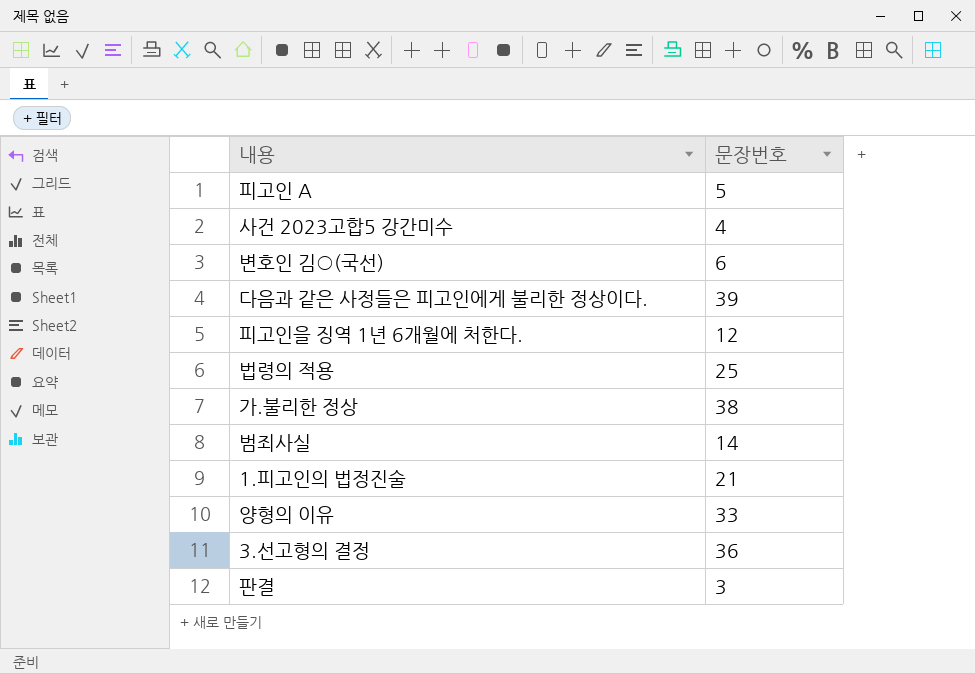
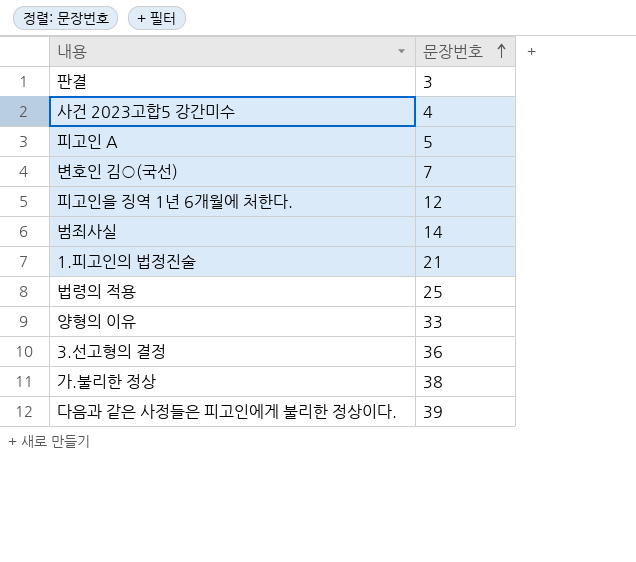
row order: none -> 문장번호 ascending
변호인 김○(국선) | 문장번호: 6 -> 7

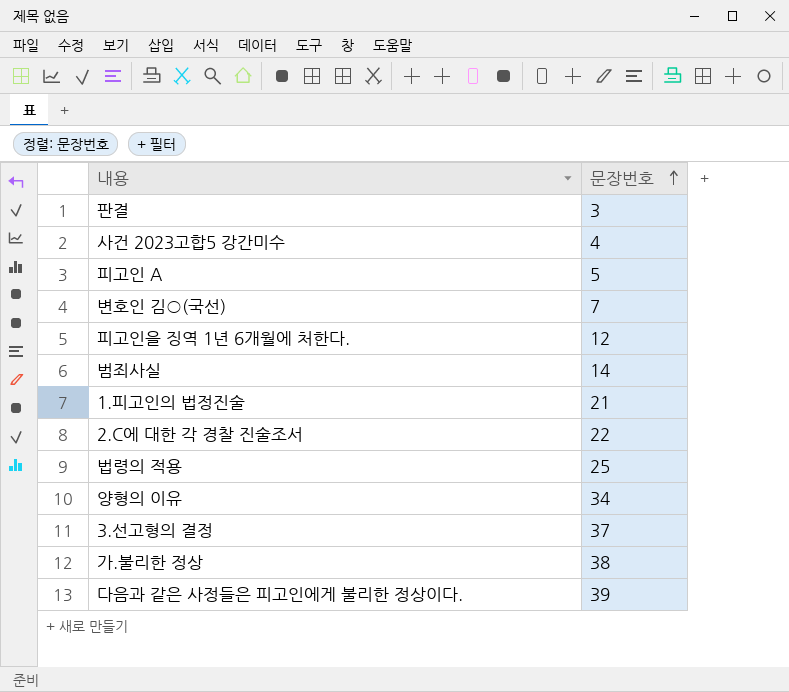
row 2.C에 대한 각 경찰 진술조서: none -> 22
양형의 이유 | 문장번호: 33 -> 34
3.선고형의 결정 | 문장번호: 36 -> 37

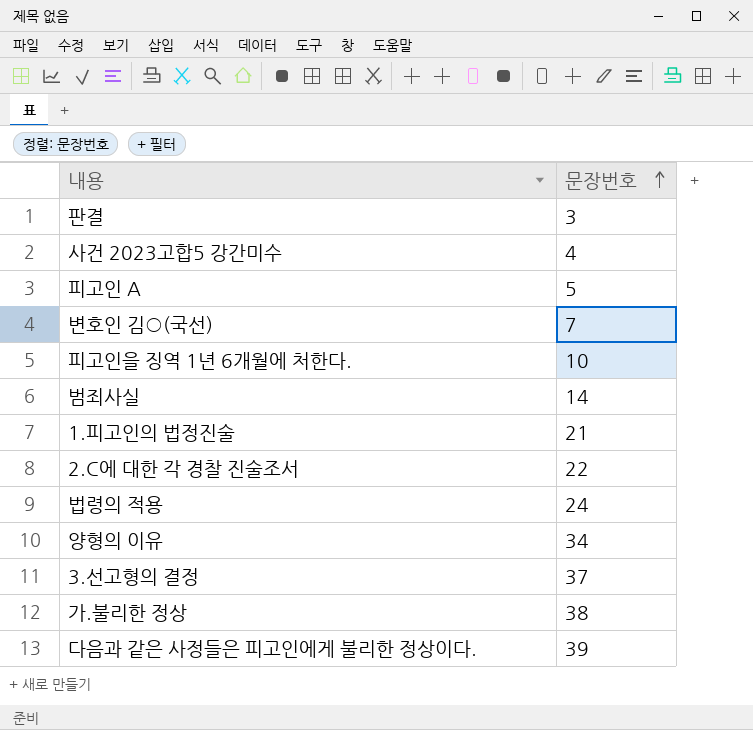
피고인을 징역 1년 6개월에 처한다. | 문장번호: 12 -> 10
법령의 적용 | 문장번호: 25 -> 24

